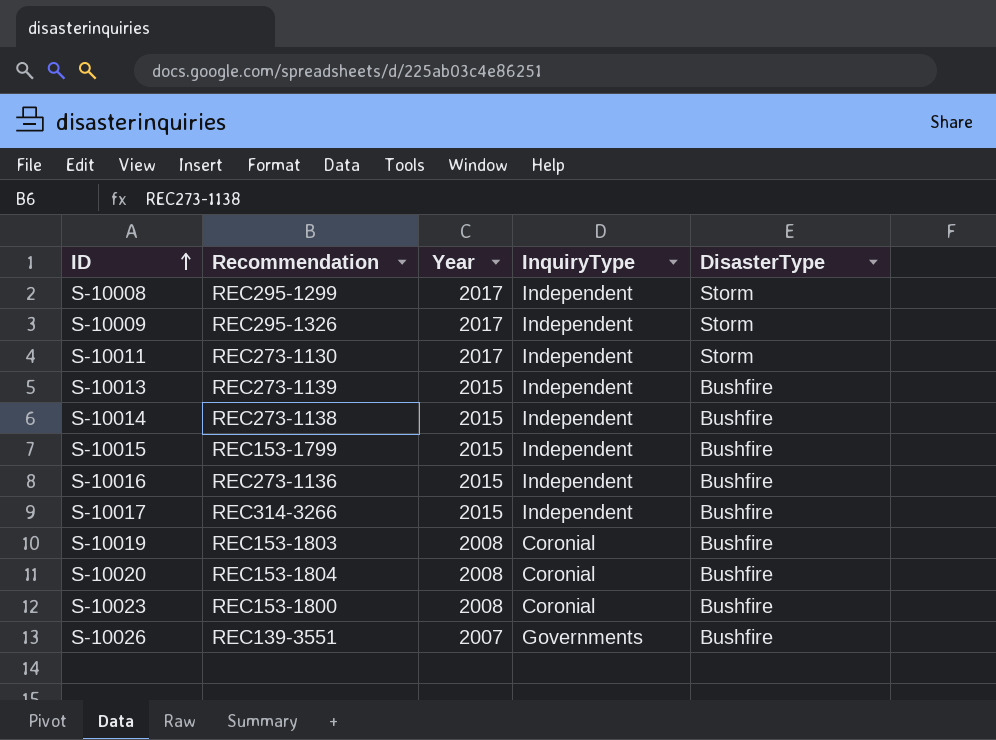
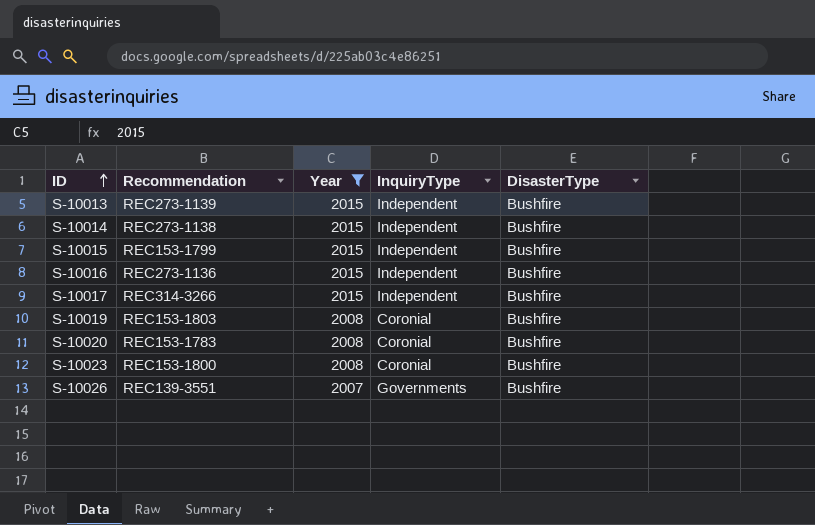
filter: none -> Year != 2017
S-10020 | Recommendation: REC153-1804 -> REC153-1783

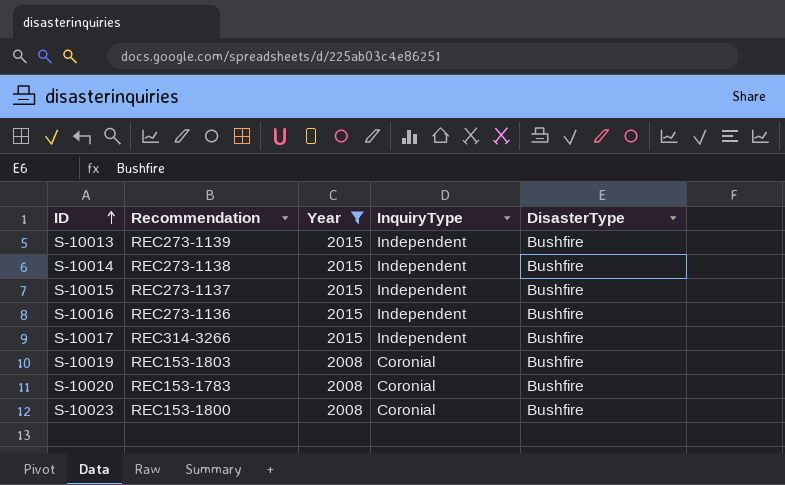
row S-10026: REC139-3551 | 2007 | Governments | Bushfire -> none
S-10015 | Recommendation: REC153-1799 -> REC273-1137

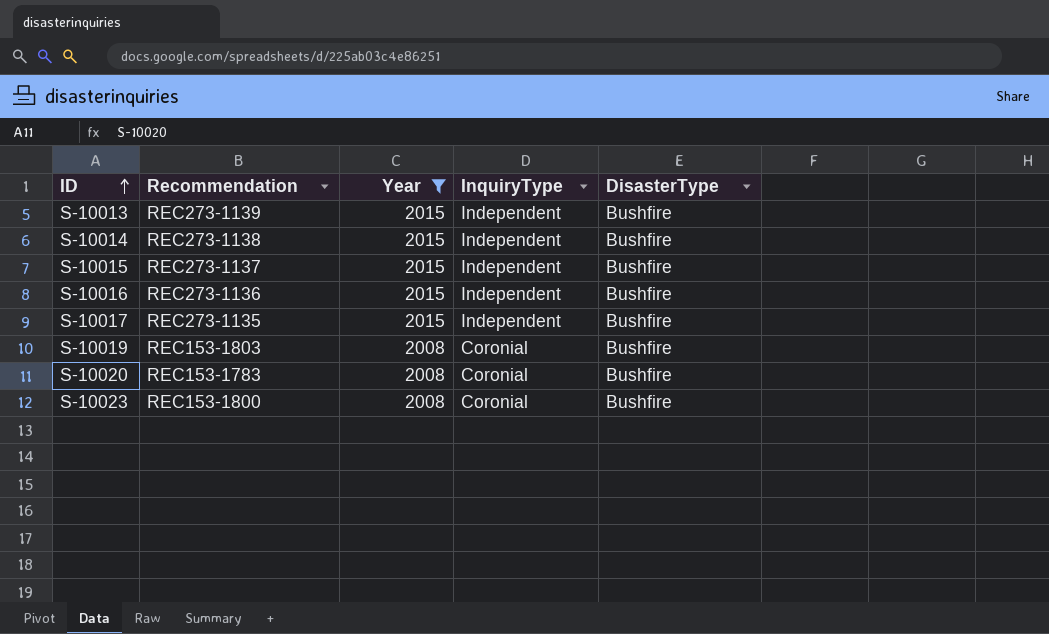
S-10017 | Recommendation: REC314-3266 -> REC273-1135

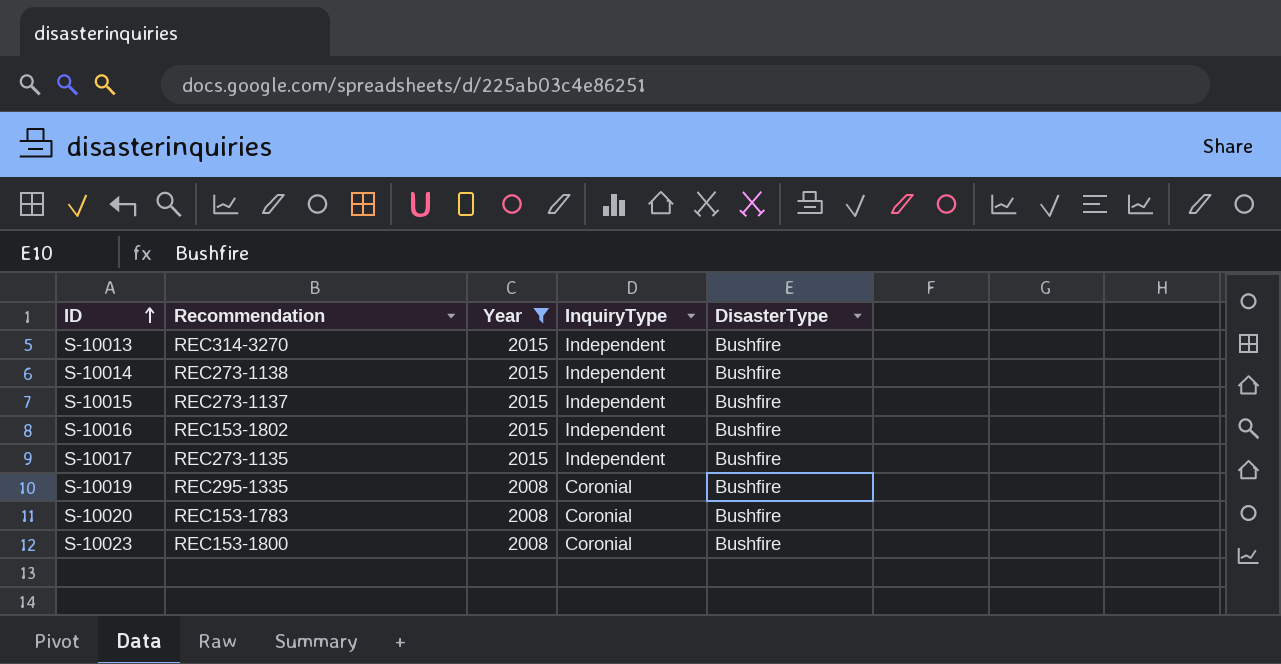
S-10013 | Recommendation: REC273-1139 -> REC314-3270
S-10016 | Recommendation: REC273-1136 -> REC153-1802
S-10019 | Recommendation: REC153-1803 -> REC295-1335

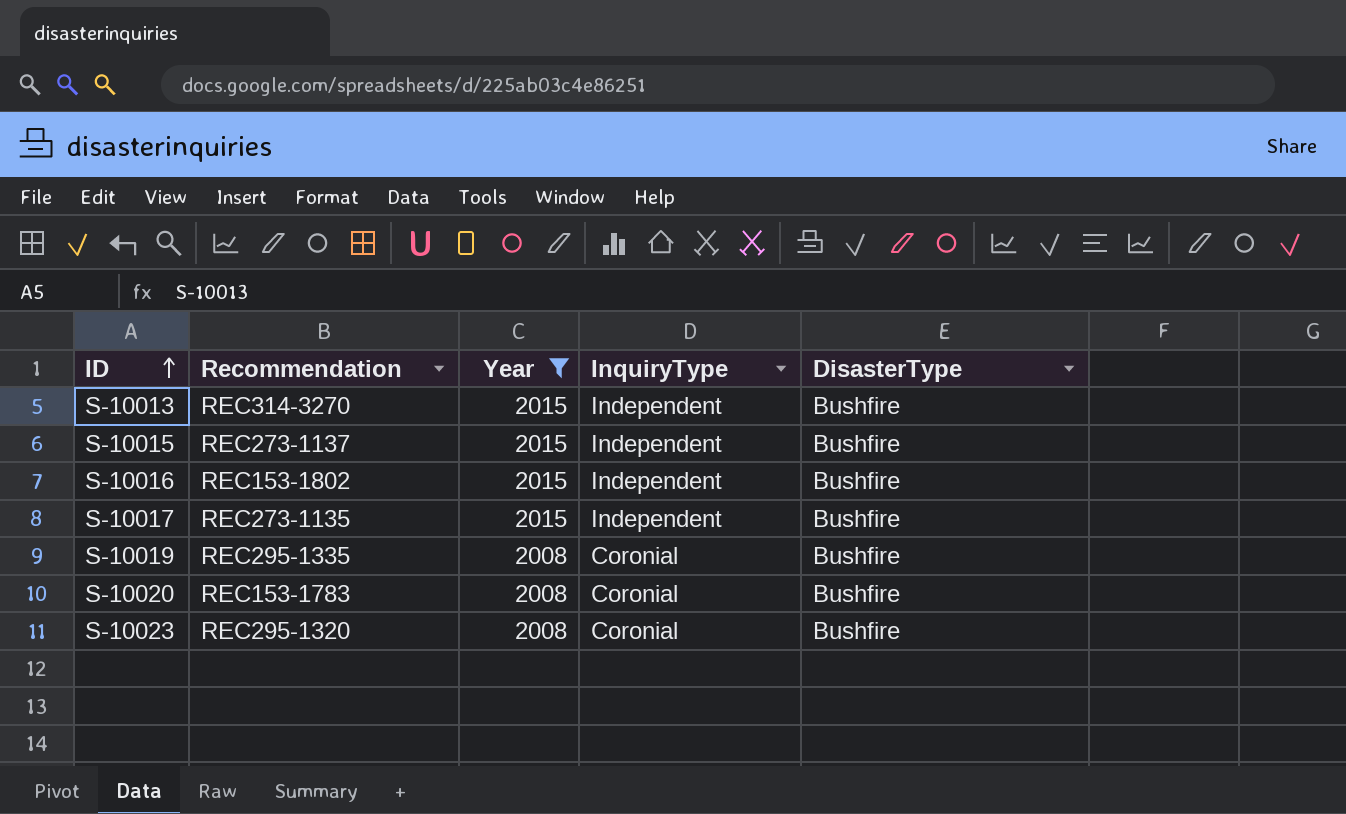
row S-10014: REC273-1138 | 2015 | Independent | Bushfire -> none
S-10023 | Recommendation: REC153-1800 -> REC295-1320

